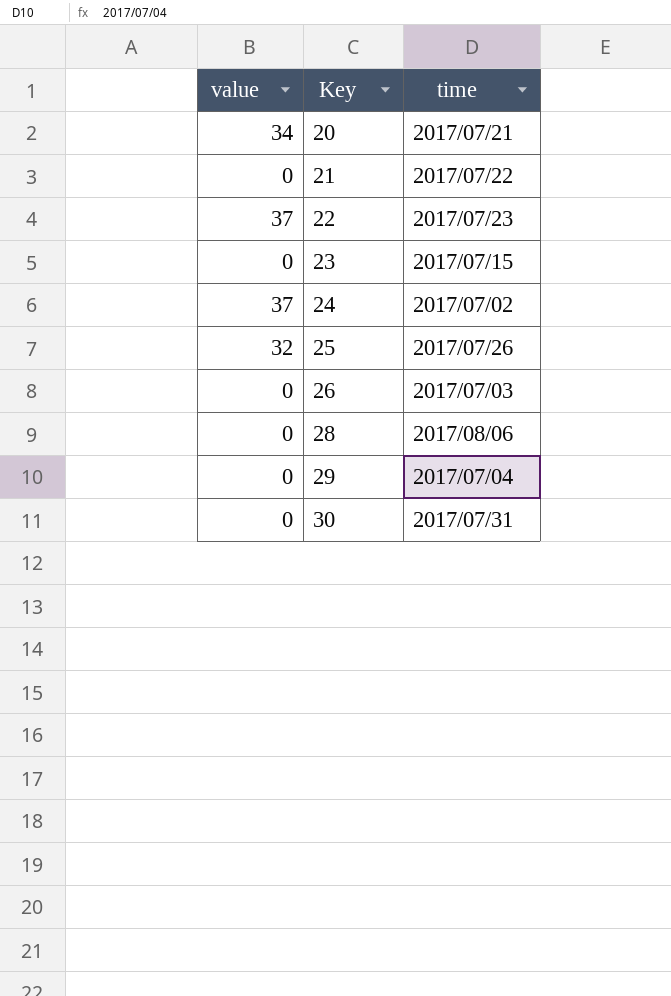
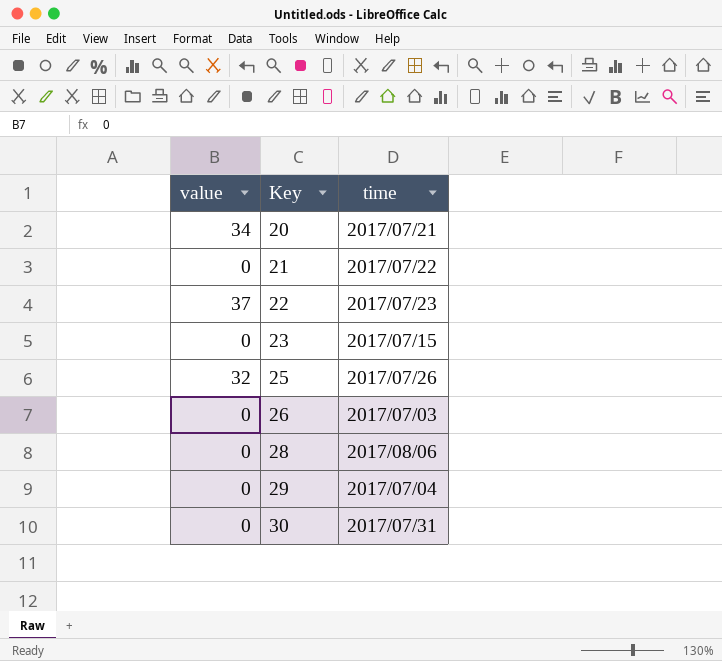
row 24: 37 | 2017/07/02 -> none

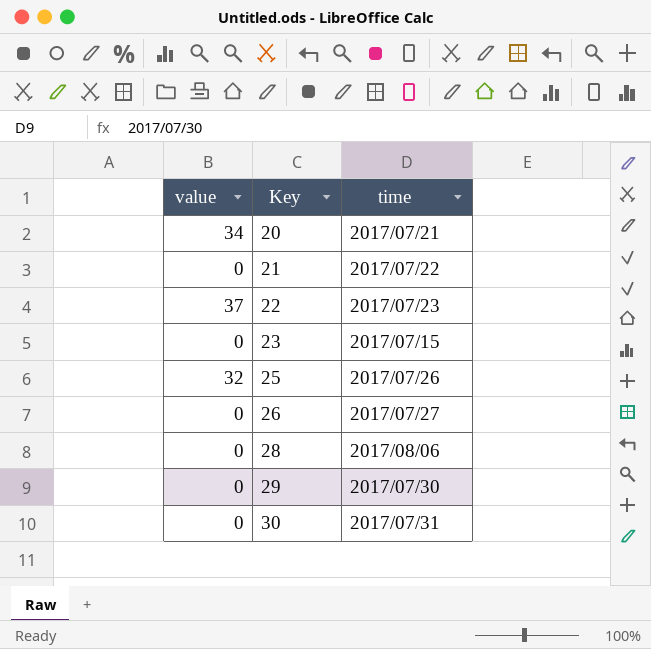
26 | time: 2017/07/03 -> 2017/07/27
29 | time: 2017/07/04 -> 2017/07/30

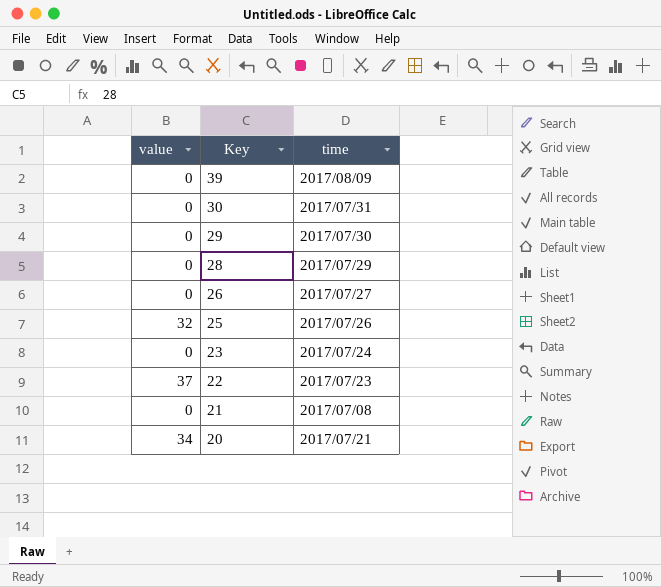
row order: Key ascending -> Key descending
row 39: none -> 0 | 2017/08/09
28 | time: 2017/08/06 -> 2017/07/29
23 | time: 2017/07/15 -> 2017/07/24
21 | time: 2017/07/22 -> 2017/07/08

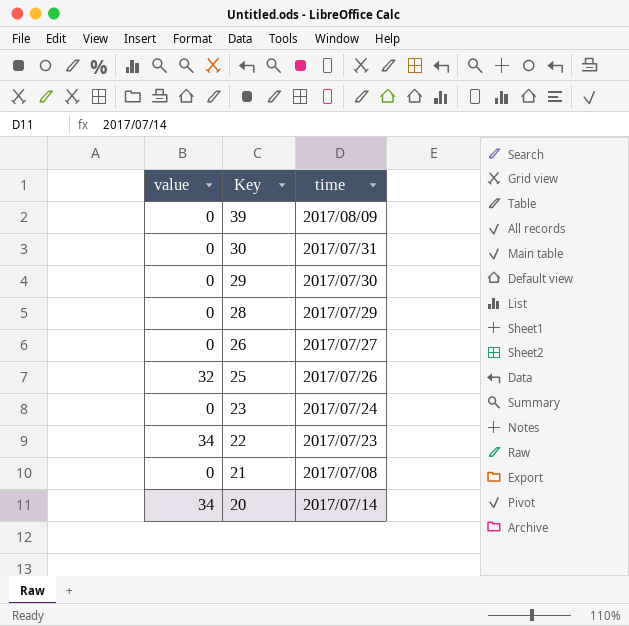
22 | value: 37 -> 34
20 | time: 2017/07/21 -> 2017/07/14

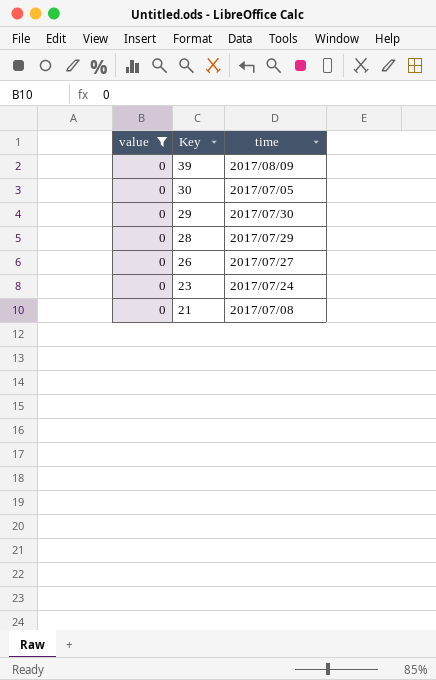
filter: none -> value = 0
30 | time: 2017/07/31 -> 2017/07/05

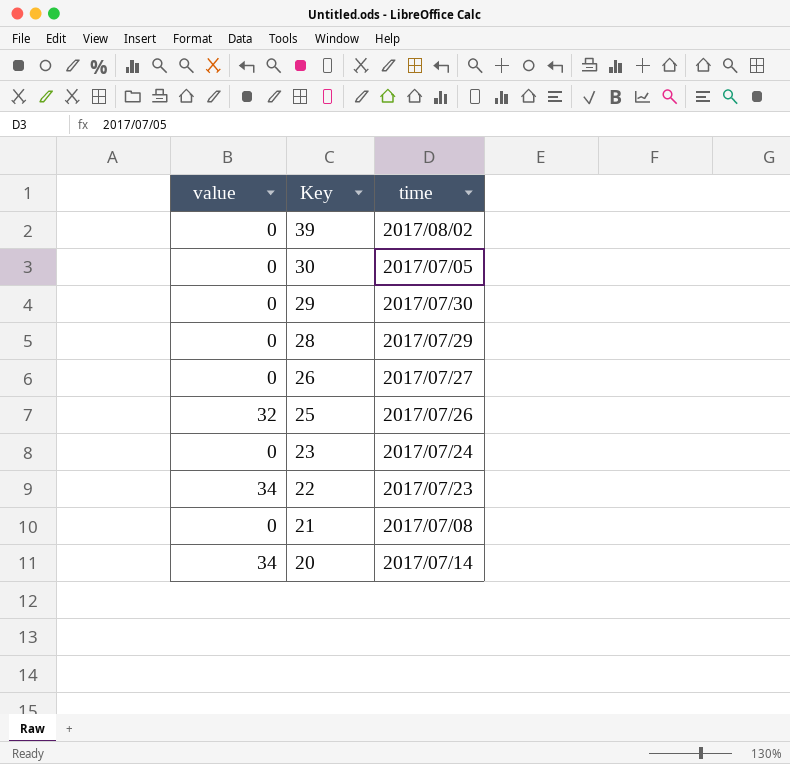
filter: value = 0 -> none
39 | time: 2017/08/09 -> 2017/08/02

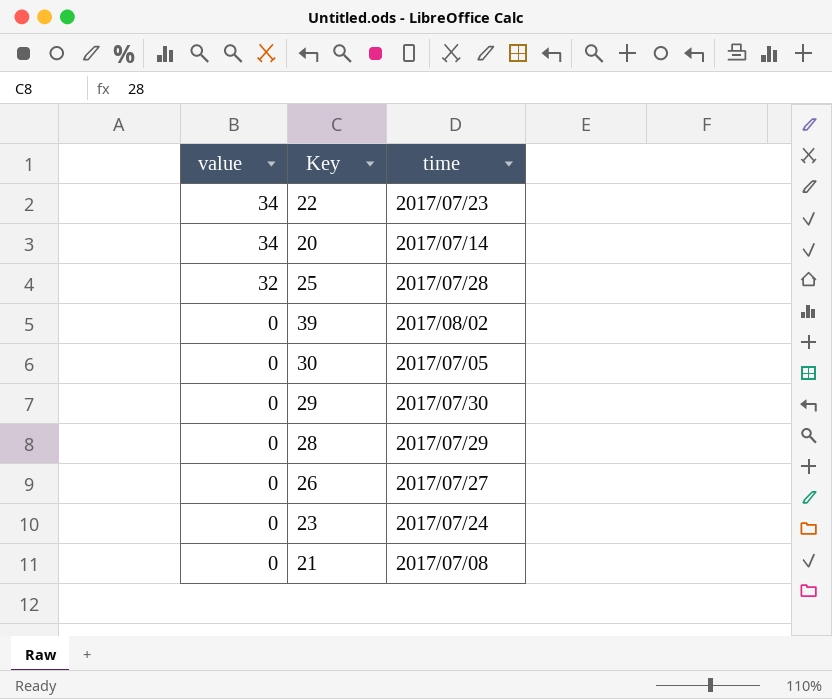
row order: Key descending -> value descending
25 | time: 2017/07/26 -> 2017/07/28

